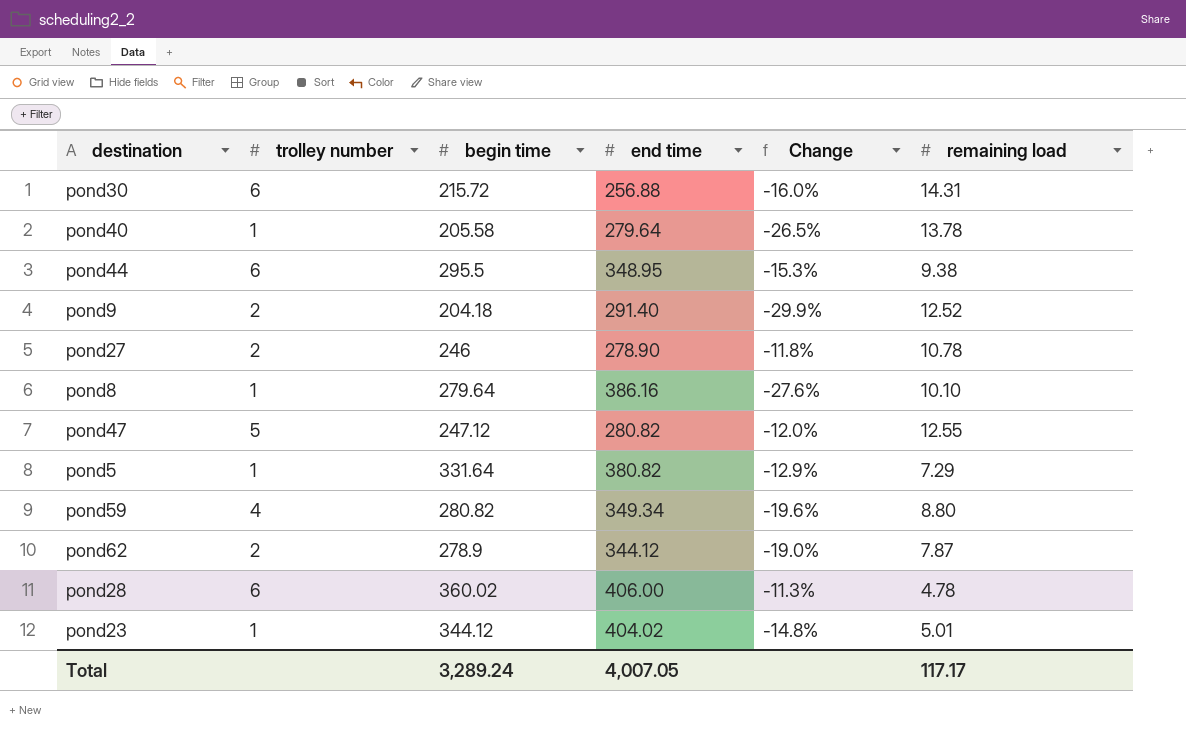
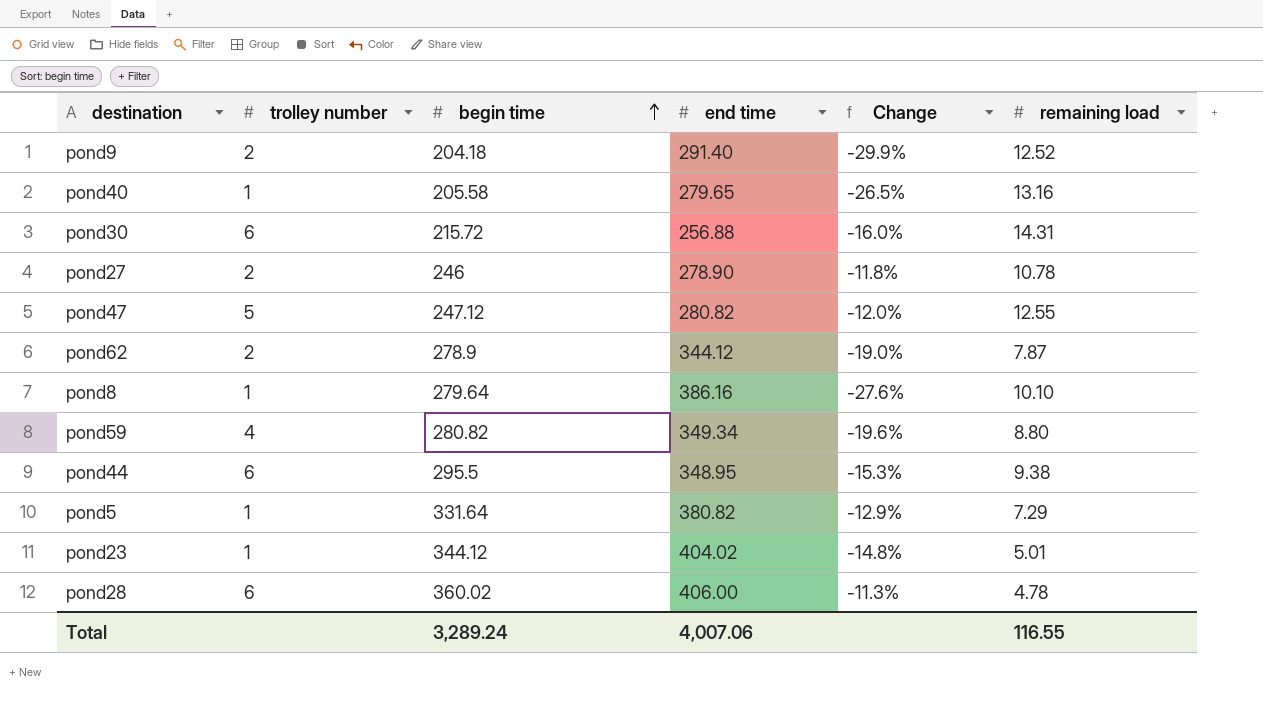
row order: none -> begin time ascending
pond40 | end time: 279.64 -> 279.65
pond40 | remaining load: 13.78 -> 13.16
Total | end time: 4,007.05 -> 4,007.06
Total | remaining load: 117.17 -> 116.55

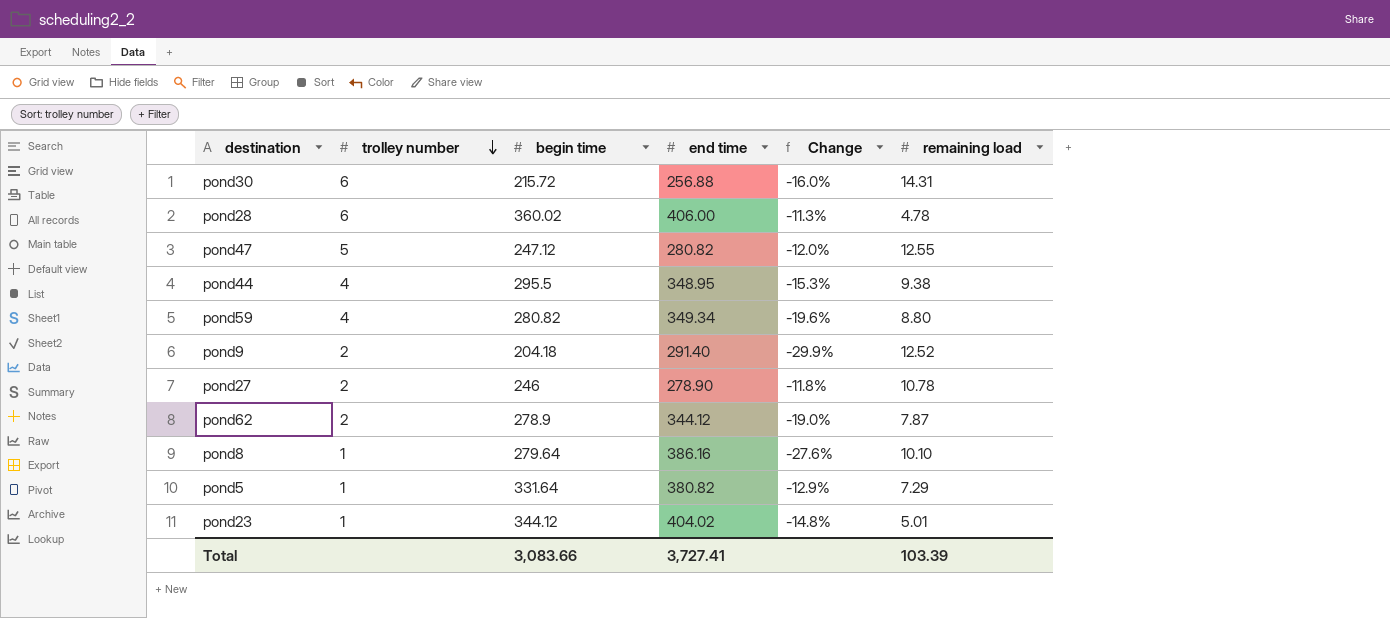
row order: begin time ascending -> trolley number descending
row pond40: 1 | 205.58 | 279.65 | -26.5% | 13.16 -> none
pond44 | trolley number: 6 -> 4
Total | begin time: 3,289.24 -> 3,083.66
Total | end time: 4,007.06 -> 3,727.41
Total | remaining load: 116.55 -> 103.39

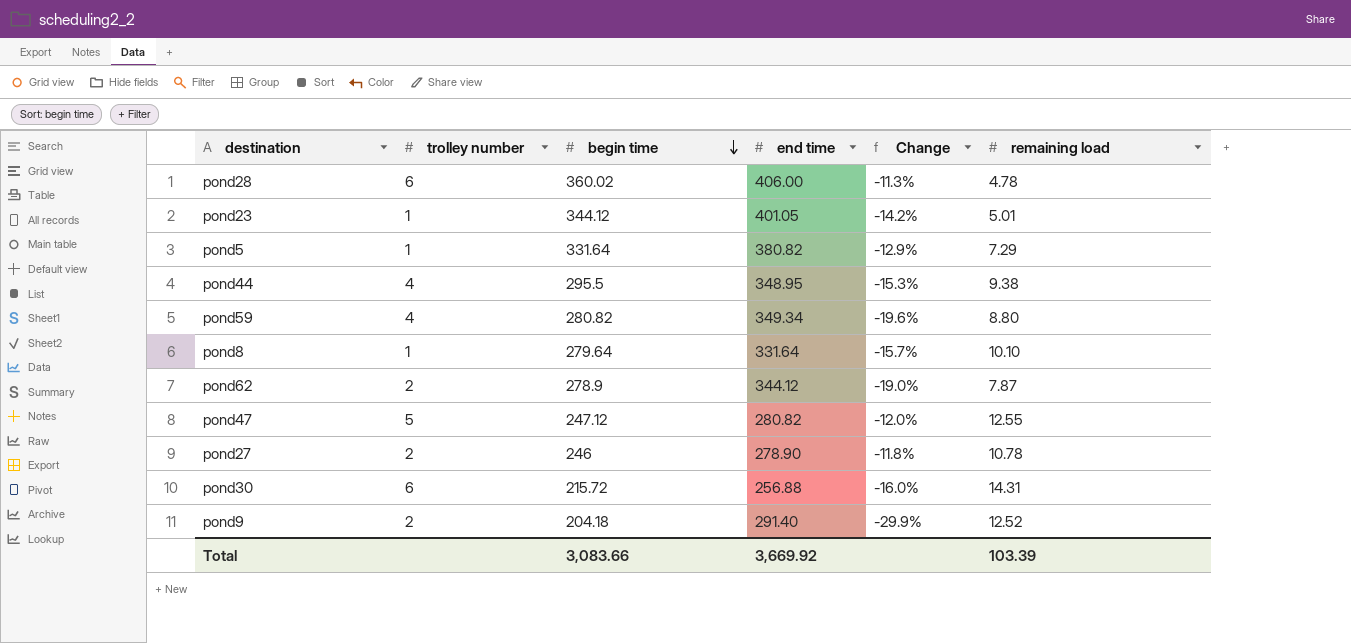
row order: trolley number descending -> begin time descending
pond23 | end time: 404.02 -> 401.05
pond23 | Change: -14.8% -> -14.2%
pond8 | end time: 386.16 -> 331.64
pond8 | Change: -27.6% -> -15.7%
Total | end time: 3,727.41 -> 3,669.92

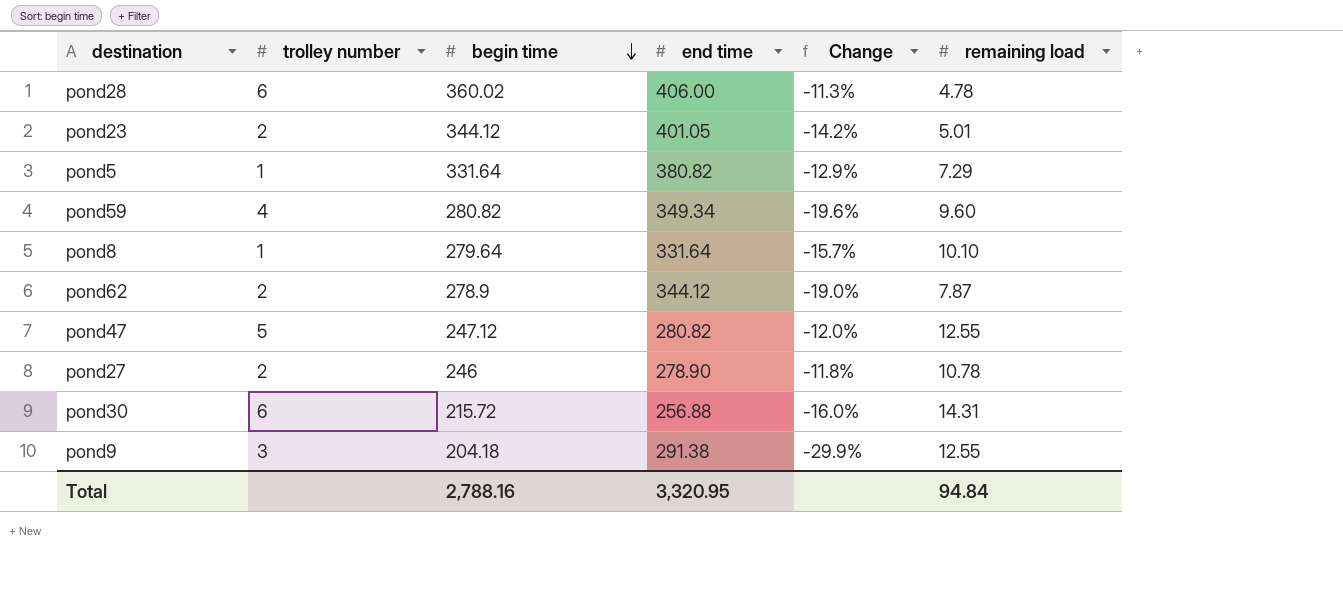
row pond44: 4 | 295.5 | 348.95 | -15.3% | 9.38 -> none
pond23 | trolley number: 1 -> 2
pond59 | remaining load: 8.80 -> 9.60
pond9 | trolley number: 2 -> 3
pond9 | end time: 291.40 -> 291.38
pond9 | remaining load: 12.52 -> 12.55
Total | begin time: 3,083.66 -> 2,788.16
Total | end time: 3,669.92 -> 3,320.95
Total | remaining load: 103.39 -> 94.84

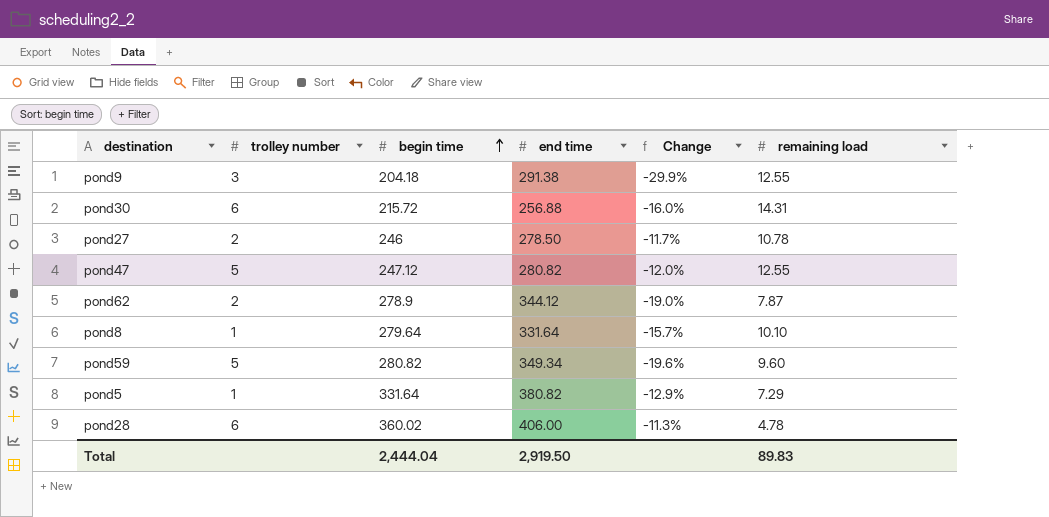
row order: begin time descending -> begin time ascending
row pond23: 2 | 344.12 | 401.05 | -14.2% | 5.01 -> none
pond27 | end time: 278.90 -> 278.50
pond27 | Change: -11.8% -> -11.7%
pond59 | trolley number: 4 -> 5
Total | begin time: 2,788.16 -> 2,444.04
Total | end time: 3,320.95 -> 2,919.50
Total | remaining load: 94.84 -> 89.83

